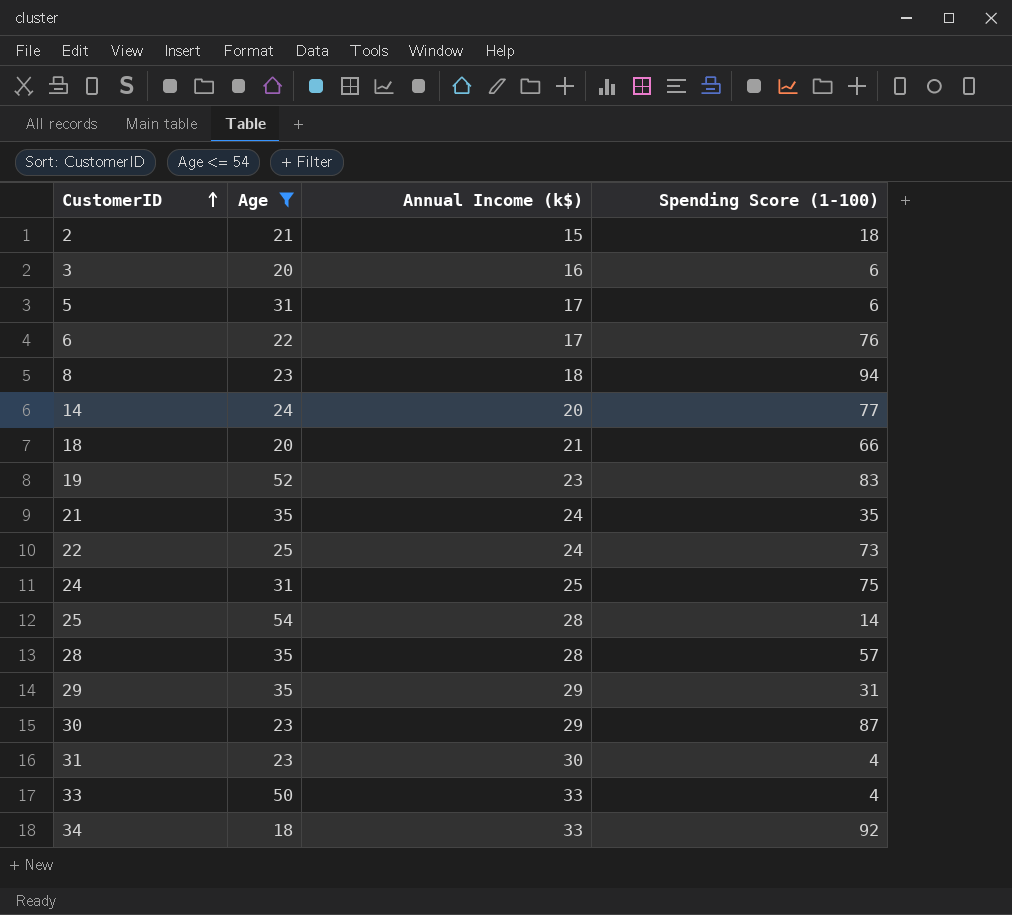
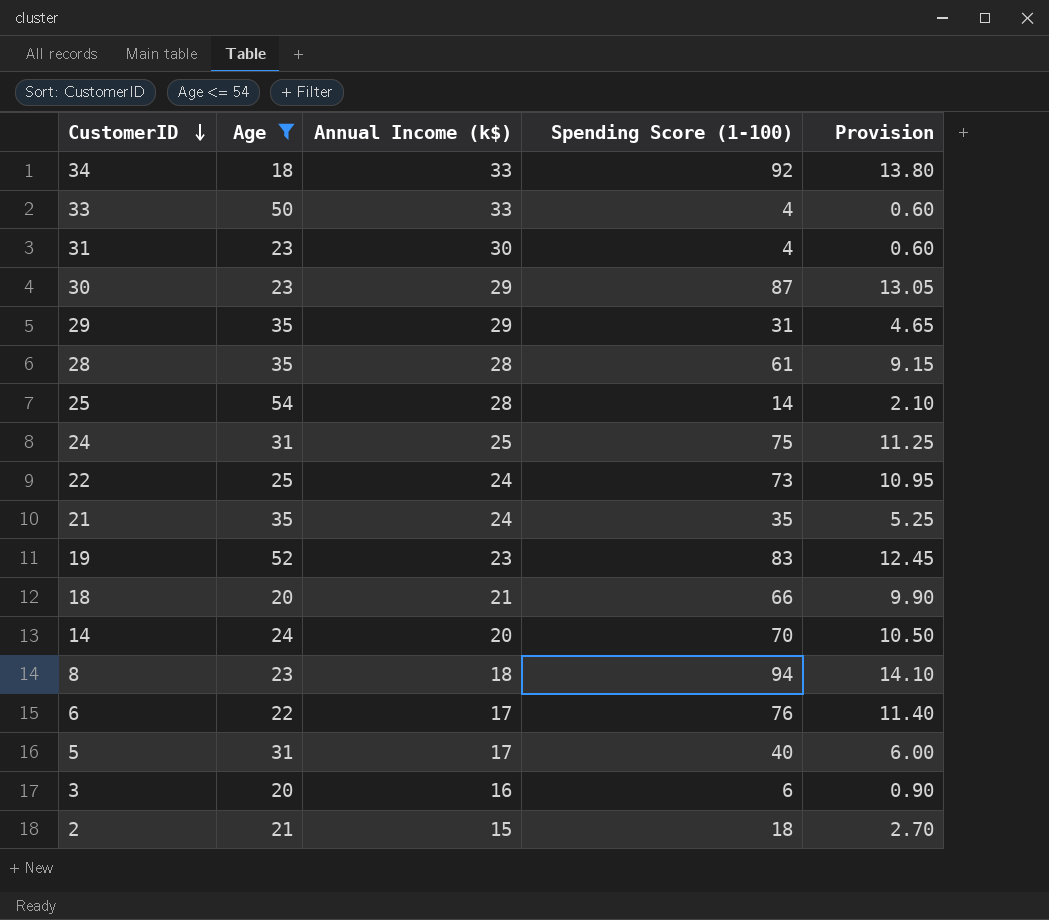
row order: CustomerID ascending -> CustomerID descending
column Provision | formula: none -> [Spending Score (1-100)] * 0.15
28 | Spending Score (1-100): 57 -> 61
14 | Spending Score (1-100): 77 -> 70
5 | Spending Score (1-100): 6 -> 40

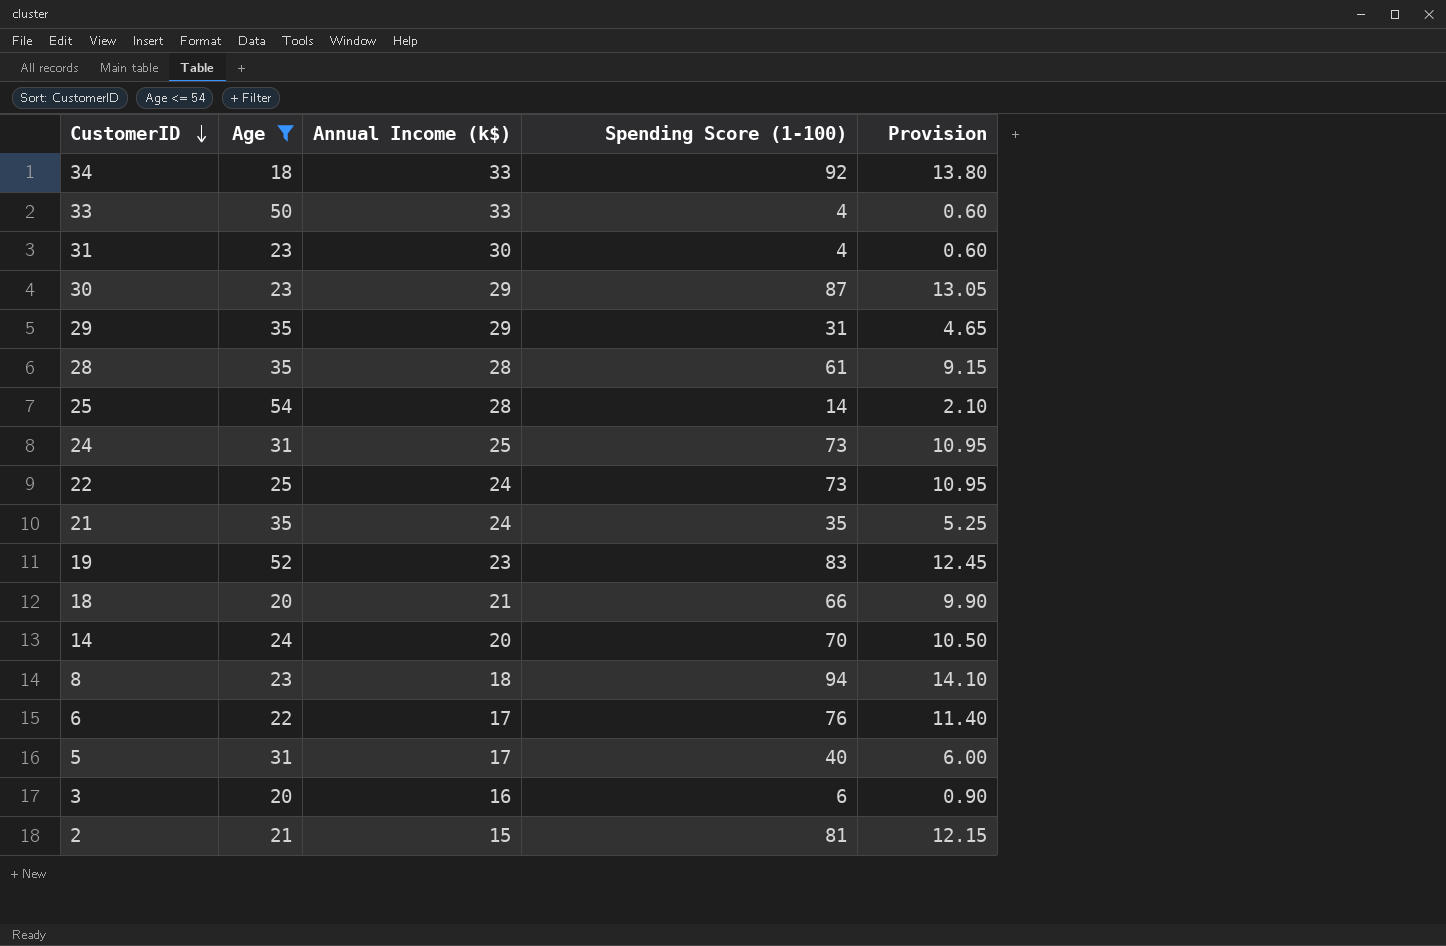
24 | Spending Score (1-100): 75 -> 73
24 | Provision: 11.25 -> 10.95
2 | Spending Score (1-100): 18 -> 81
2 | Provision: 2.70 -> 12.15

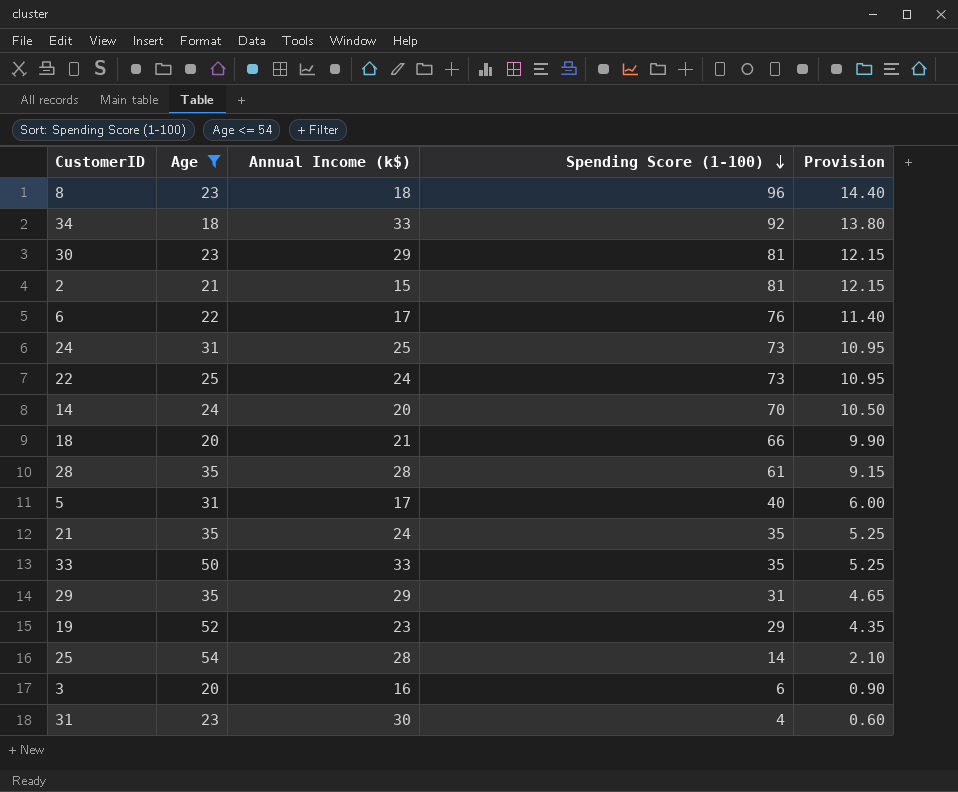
row order: CustomerID descending -> Spending Score (1-100) descending
8 | Spending Score (1-100): 94 -> 96
8 | Provision: 14.10 -> 14.40
30 | Spending Score (1-100): 87 -> 81
30 | Provision: 13.05 -> 12.15
33 | Spending Score (1-100): 4 -> 35
33 | Provision: 0.60 -> 5.25
19 | Spending Score (1-100): 83 -> 29
19 | Provision: 12.45 -> 4.35

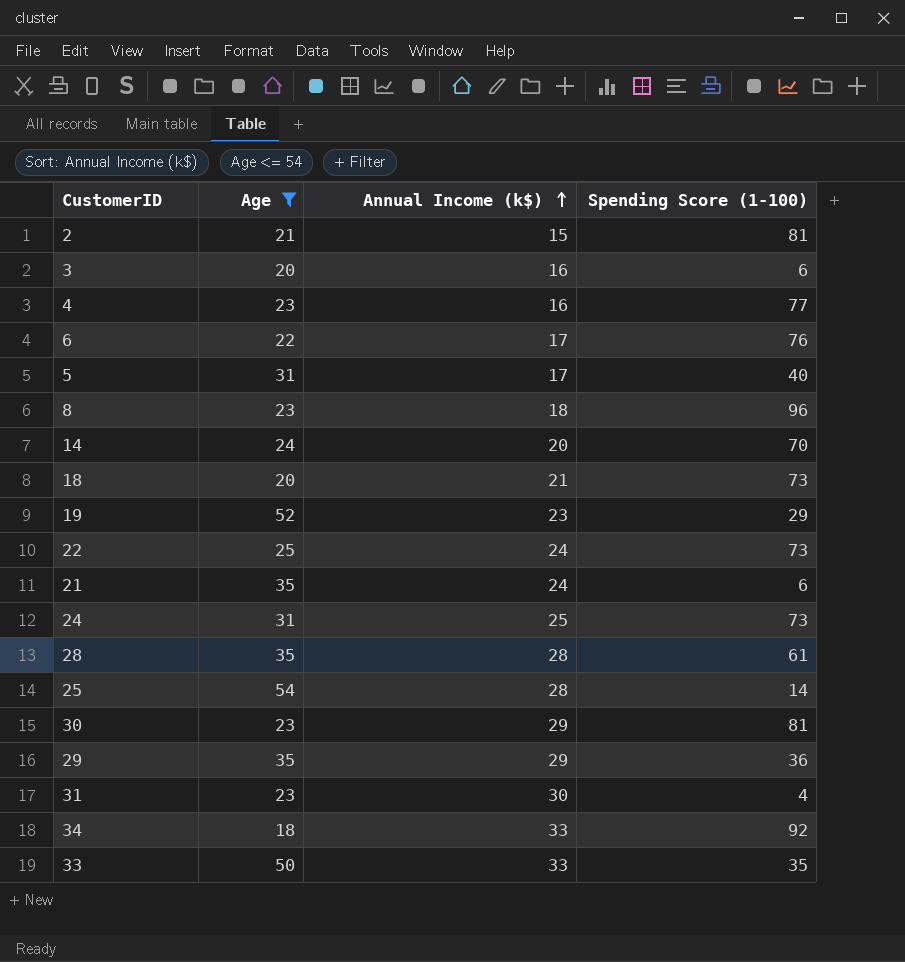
row order: Spending Score (1-100) descending -> Annual Income (k$) ascending
column Provision | formula: [Spending Score (1-100)] * 0.15 -> none
row 4: none -> 23 | 16 | 77
18 | Spending Score (1-100): 66 -> 73
21 | Spending Score (1-100): 35 -> 6
29 | Spending Score (1-100): 31 -> 36

